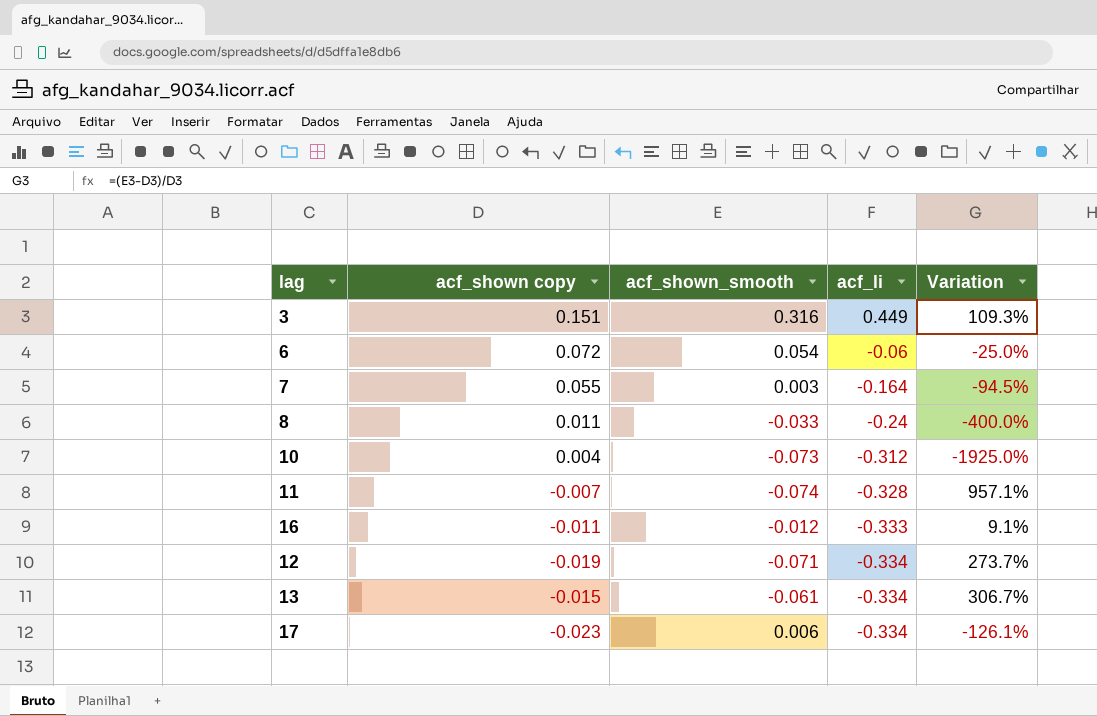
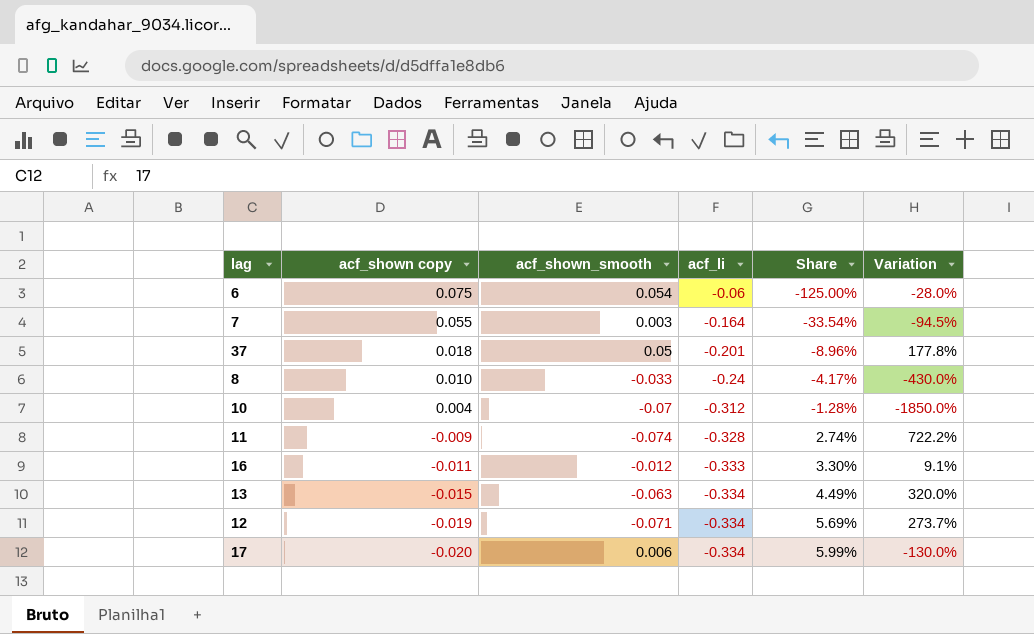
row order: acf_li descending -> acf_shown copy descending
column Share | formula: none -> [acf_shown copy] / [acf_li]
row 3: 0.151 | 0.316 | 0.449 | 109.3% -> none
6 | acf_shown copy: 0.072 -> 0.075
6 | Variation: -25.0% -> -28.0%
row 37: none -> 0.018 | 0.05 | -0.201 | -8.96% | 177.8%
8 | acf_shown copy: 0.011 -> 0.010
8 | Variation: -400.0% -> -430.0%
10 | acf_shown_smooth: -0.073 -> -0.07
10 | Variation: -1925.0% -> -1850.0%
11 | acf_shown copy: -0.007 -> -0.009
11 | Variation: 957.1% -> 722.2%
13 | acf_shown_smooth: -0.061 -> -0.063
13 | Variation: 306.7% -> 320.0%
17 | acf_shown copy: -0.023 -> -0.020
17 | Variation: -126.1% -> -130.0%

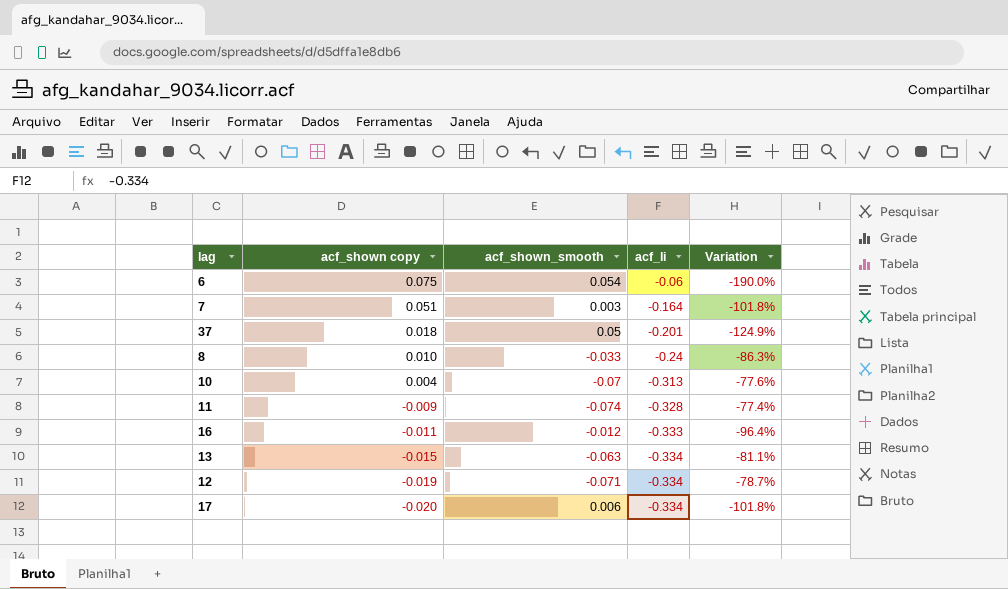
column Share | formula: [acf_shown copy] / [acf_li] -> none
column Variation | formula: ([acf_shown_smooth] - [acf_shown copy]) / [acf_shown copy] -> ([acf_shown_smooth] - [acf_li]) / [acf_li]
7 | acf_shown copy: 0.055 -> 0.051
10 | acf_li: -0.312 -> -0.313

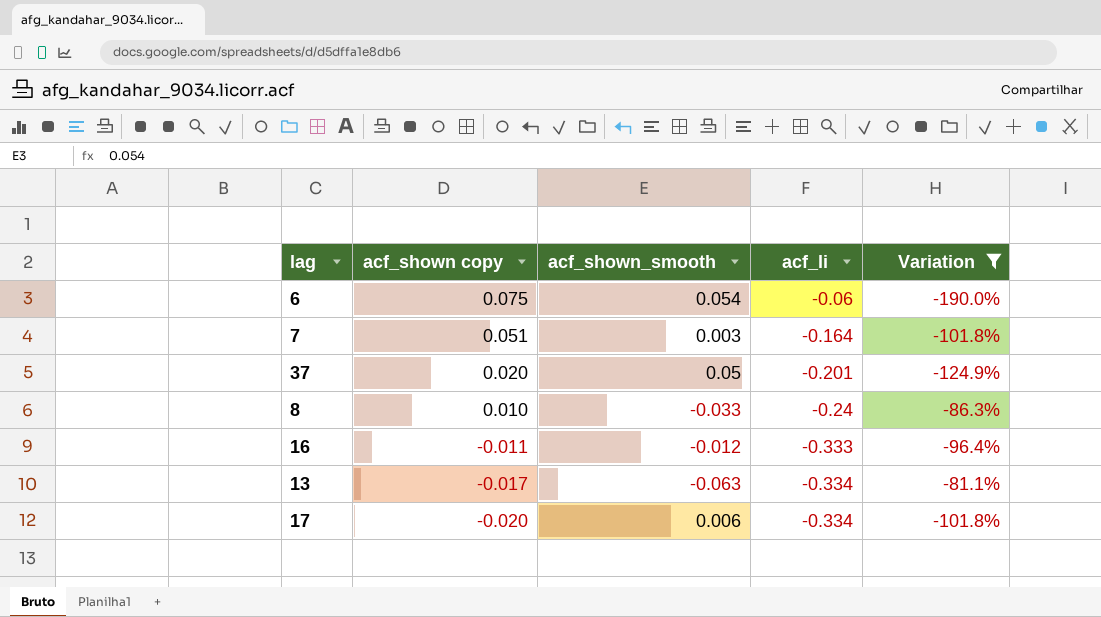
filter: none -> Variation <= -81.1%
37 | acf_shown copy: 0.018 -> 0.020
13 | acf_shown copy: -0.015 -> -0.017

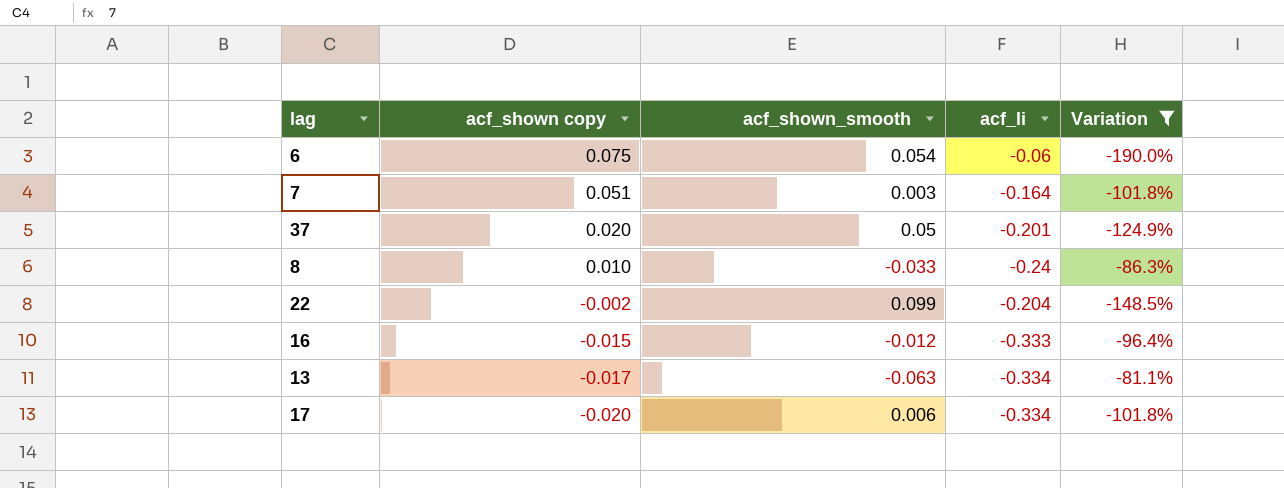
row 22: none -> -0.002 | 0.099 | -0.204 | -148.5%
16 | acf_shown copy: -0.011 -> -0.015

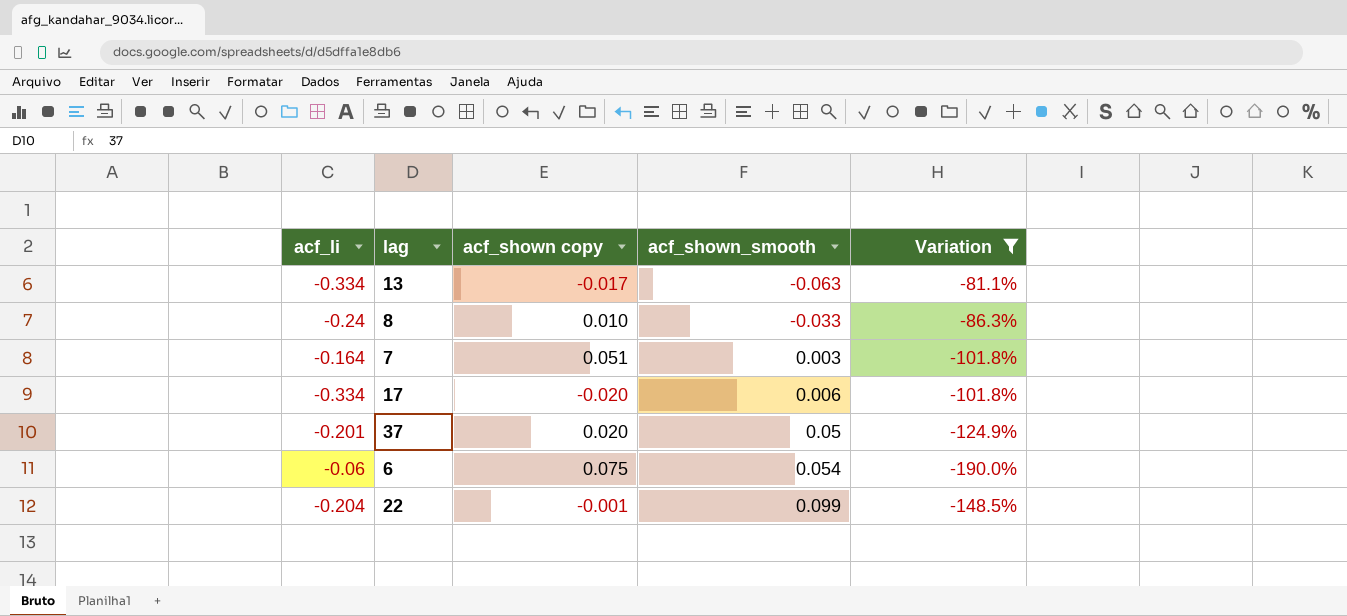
row order: acf_shown copy descending -> acf_shown_smooth ascending
column acf_li | position: 4 -> 1
row 16: -0.015 | -0.012 | -0.333 | -96.4% -> none
22 | acf_shown copy: -0.002 -> -0.001

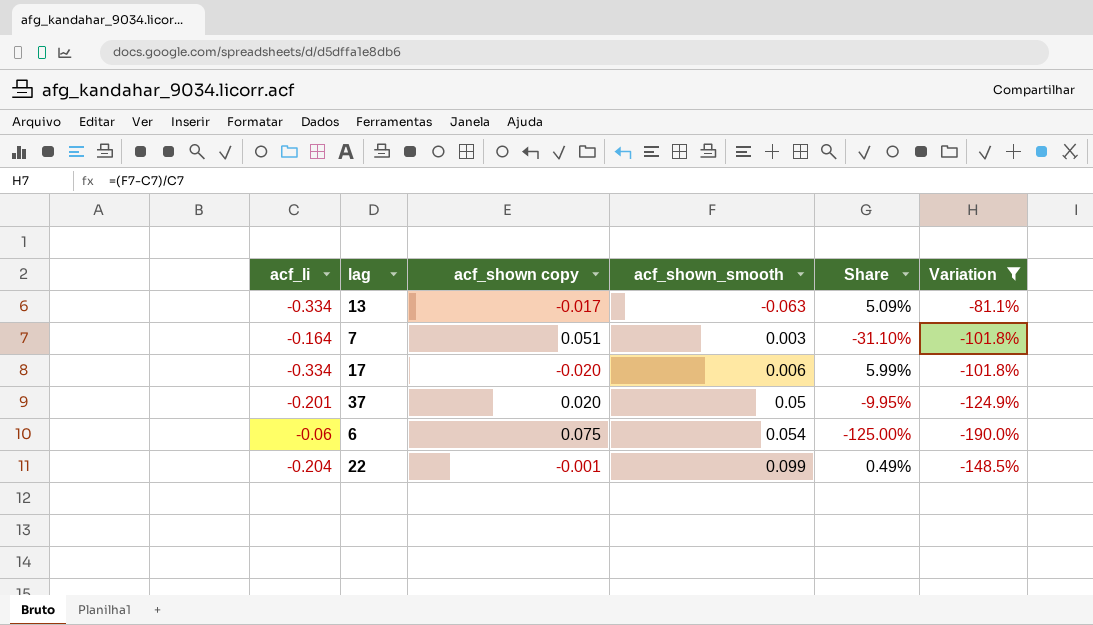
column Share | formula: none -> [acf_shown copy] / [acf_li]
row 8: -0.24 | 0.010 | -0.033 | -86.3% -> none

